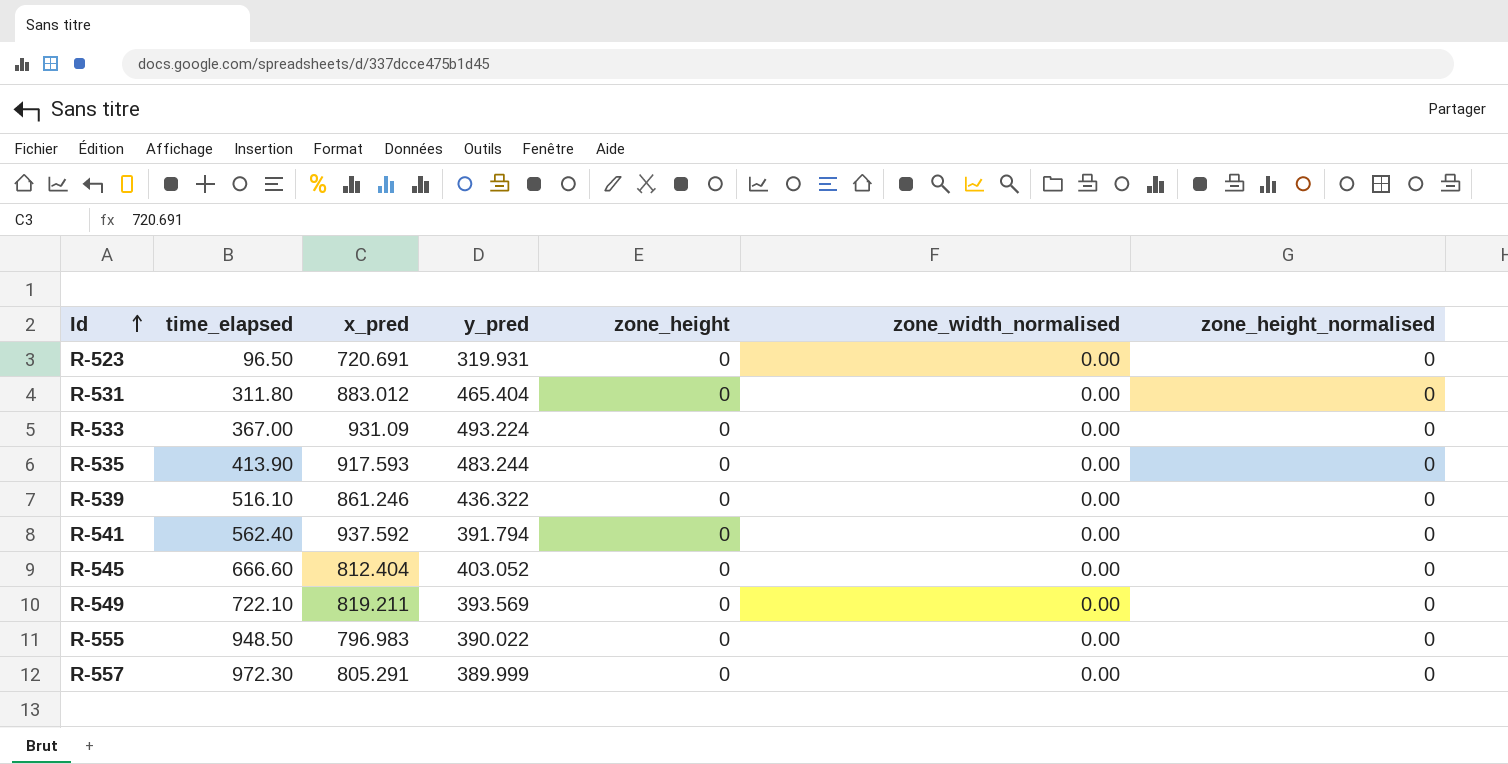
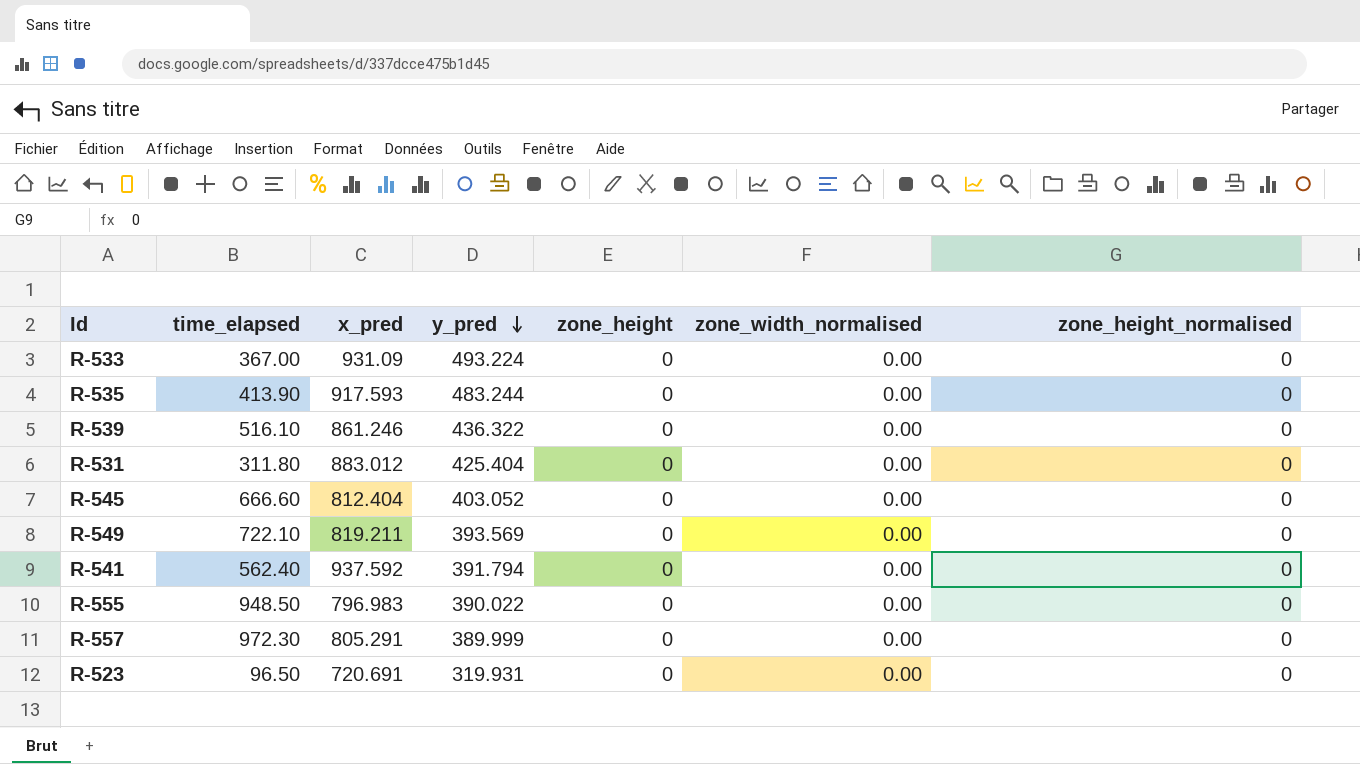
row order: Id ascending -> y_pred descending
R-531 | y_pred: 465.404 -> 425.404

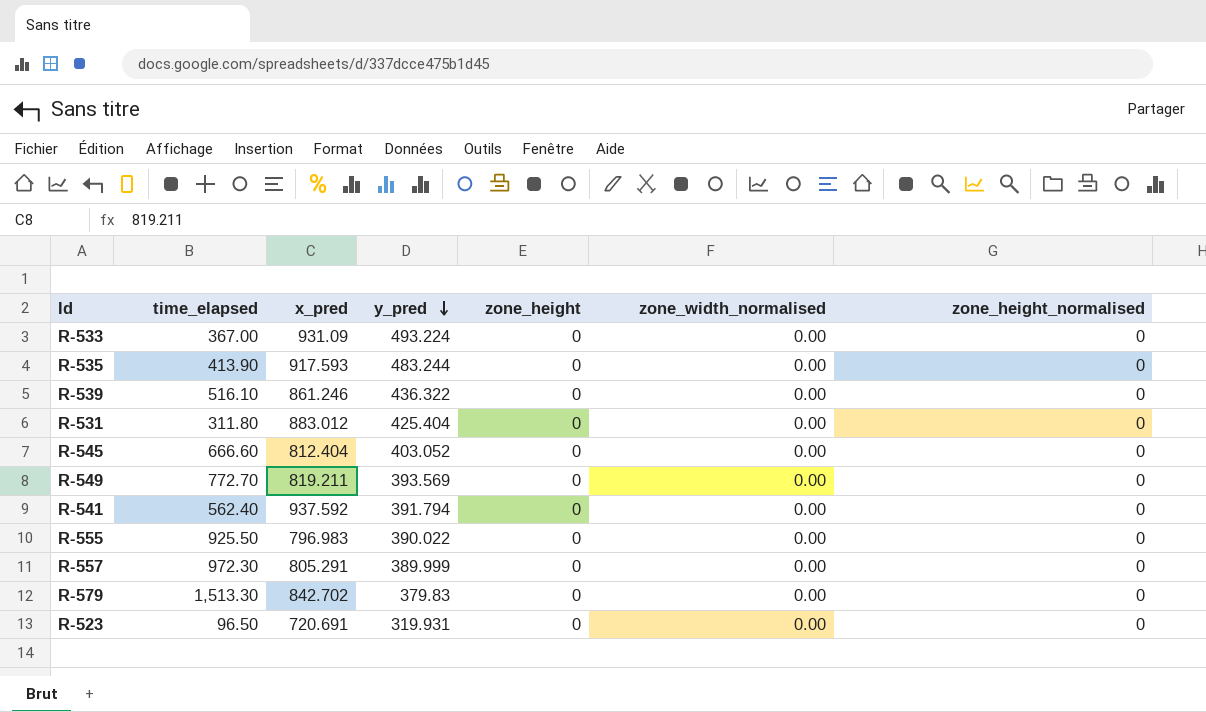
R-549 | time_elapsed: 722.10 -> 772.70
R-555 | time_elapsed: 948.50 -> 925.50
row R-579: none -> 1,513.30 | 842.702 | 379.83 | 0 | 0.00 | 0

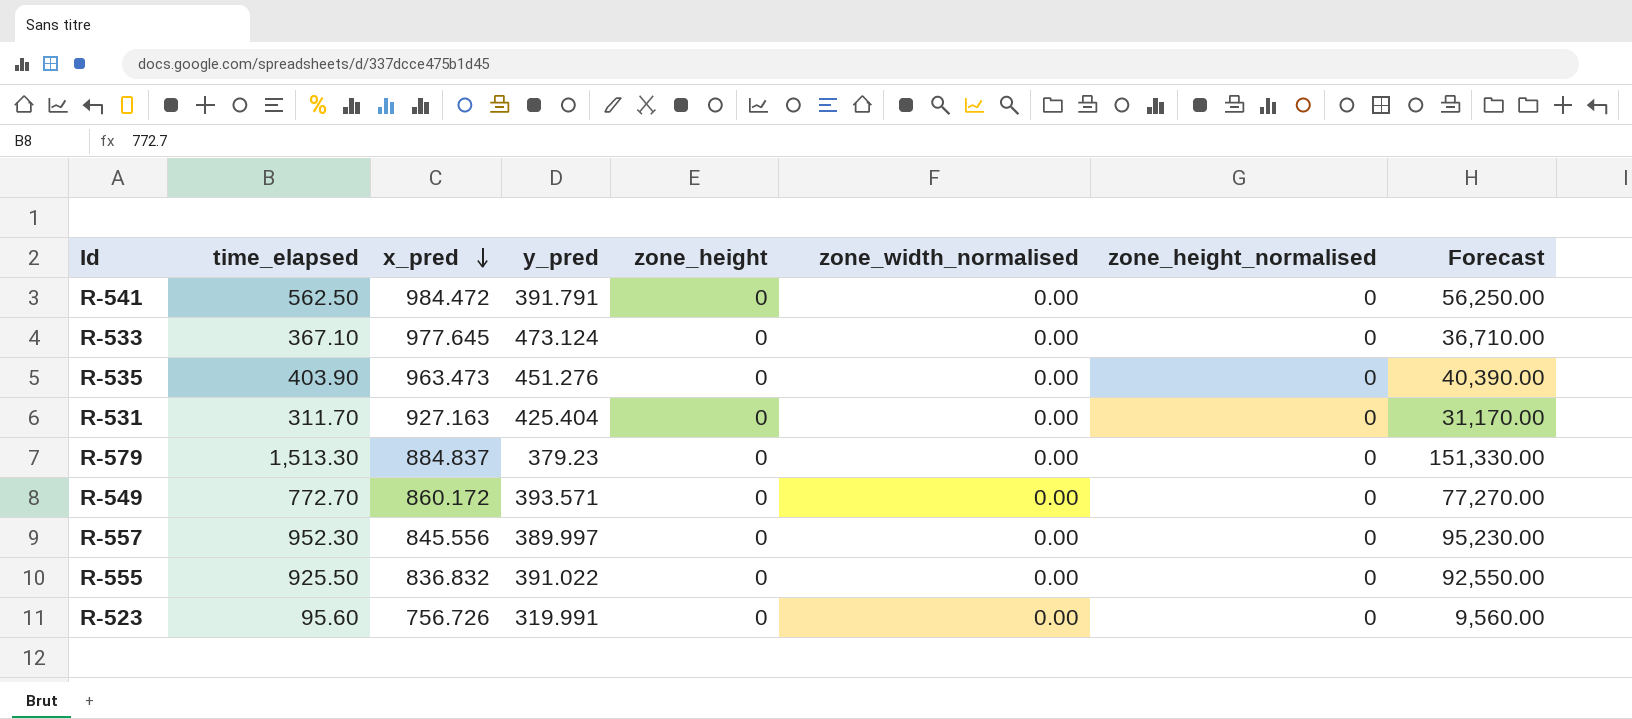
row order: y_pred descending -> x_pred descending
column Forecast | formula: none -> [time_elapsed] * 100
row R-539: 516.10 | 861.246 | 436.322 | 0 | 0.00 | 0 -> none
row R-545: 666.60 | 812.404 | 403.052 | 0 | 0.00 | 0 -> none
R-541 | time_elapsed: 562.40 -> 562.50
R-541 | x_pred: 937.592 -> 984.472
R-541 | y_pred: 391.794 -> 391.791
R-533 | time_elapsed: 367.00 -> 367.10
R-533 | x_pred: 931.09 -> 977.645
R-533 | y_pred: 493.224 -> 473.124
R-535 | time_elapsed: 413.90 -> 403.90
R-535 | x_pred: 917.593 -> 963.473
R-535 | y_pred: 483.244 -> 451.276
R-531 | time_elapsed: 311.80 -> 311.70
R-531 | x_pred: 883.012 -> 927.163
R-579 | x_pred: 842.702 -> 884.837
R-579 | y_pred: 379.83 -> 379.23
R-549 | x_pred: 819.211 -> 860.172
R-549 | y_pred: 393.569 -> 393.571
R-557 | time_elapsed: 972.30 -> 952.30
R-557 | x_pred: 805.291 -> 845.556
R-557 | y_pred: 389.999 -> 389.997
R-555 | x_pred: 796.983 -> 836.832
R-555 | y_pred: 390.022 -> 391.022
R-523 | time_elapsed: 96.50 -> 95.60
R-523 | x_pred: 720.691 -> 756.726
R-523 | y_pred: 319.931 -> 319.991

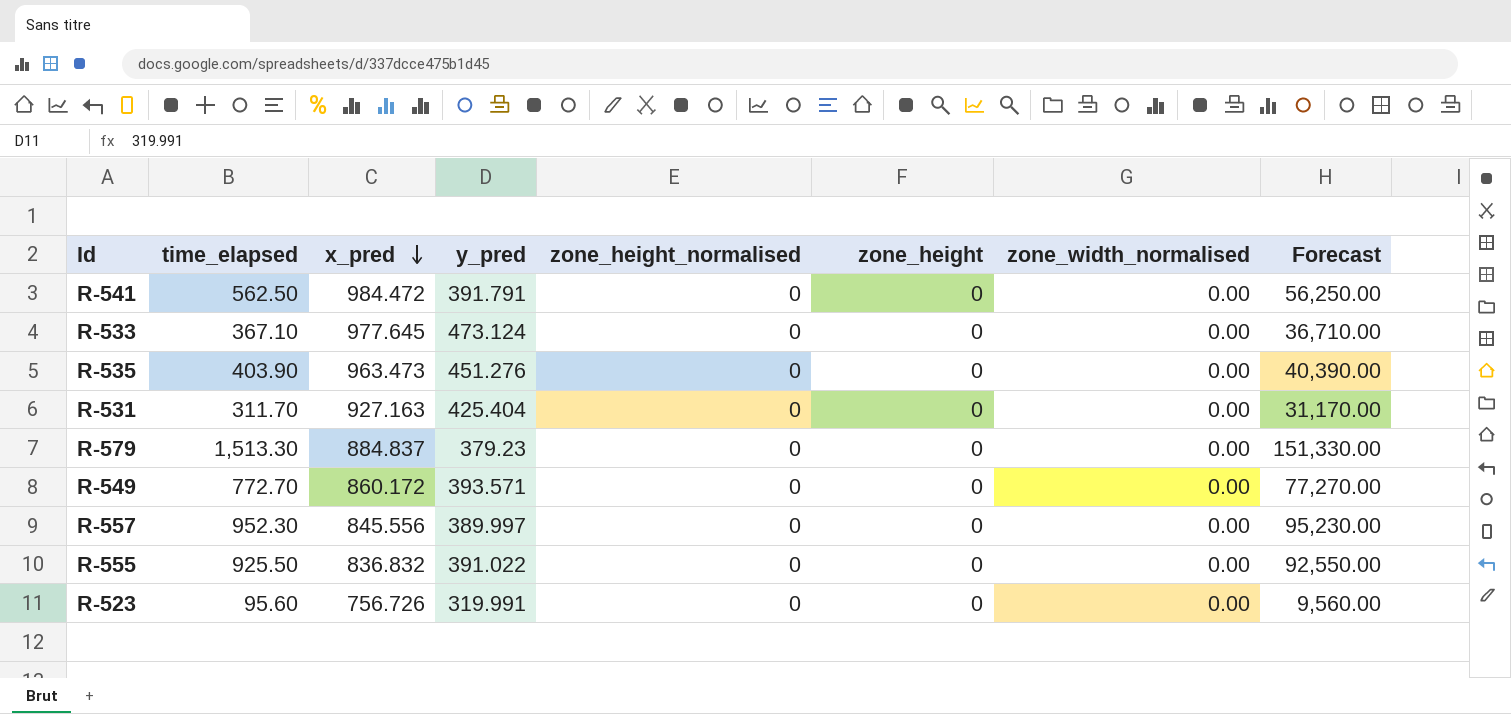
column zone_height_normalised | position: 7 -> 5

